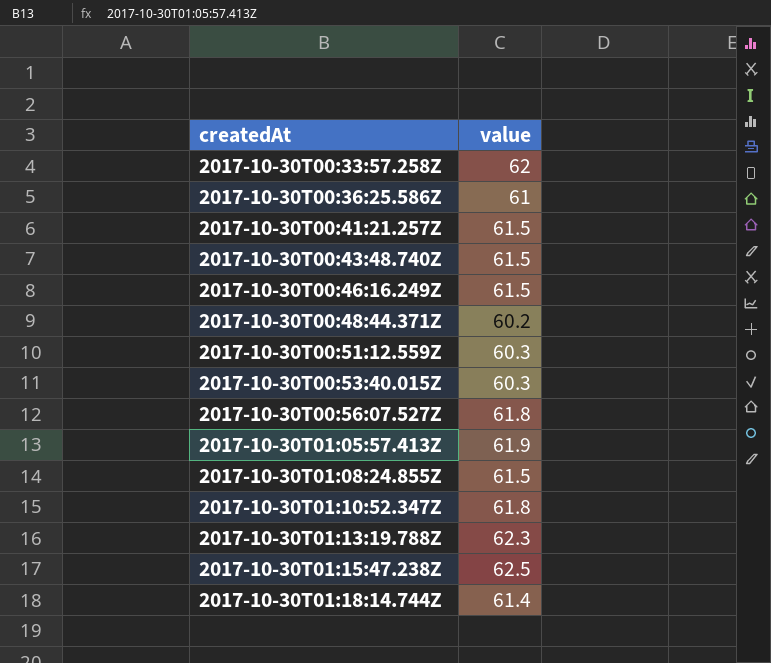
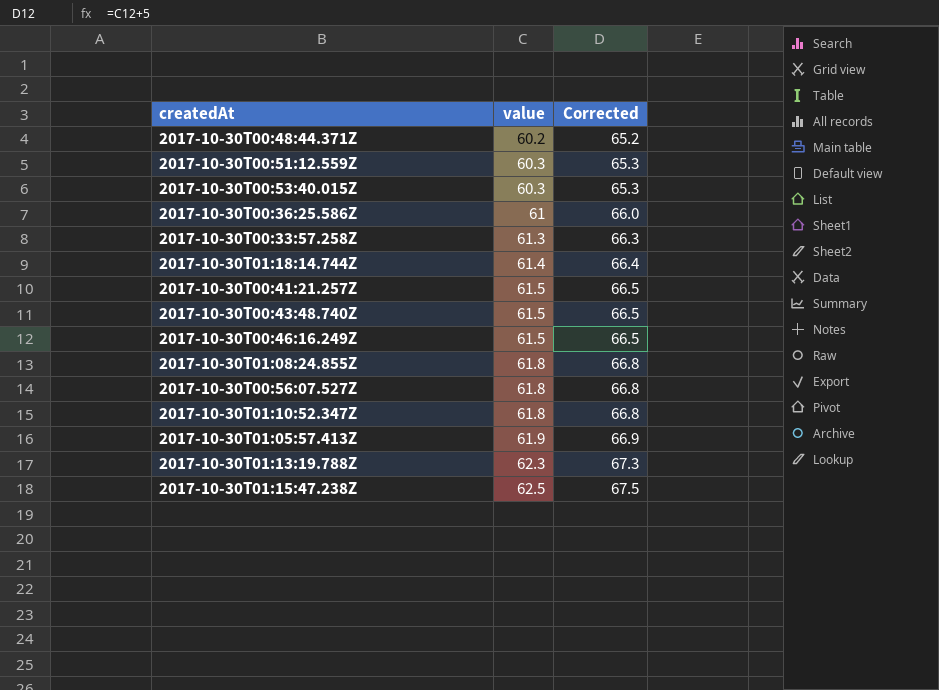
row order: createdAt ascending -> value ascending
column Corrected | formula: none -> [value] + 5
2017-10-30T00:33:57.258Z | value: 62 -> 61.3
2017-10-30T01:08:24.855Z | value: 61.5 -> 61.8

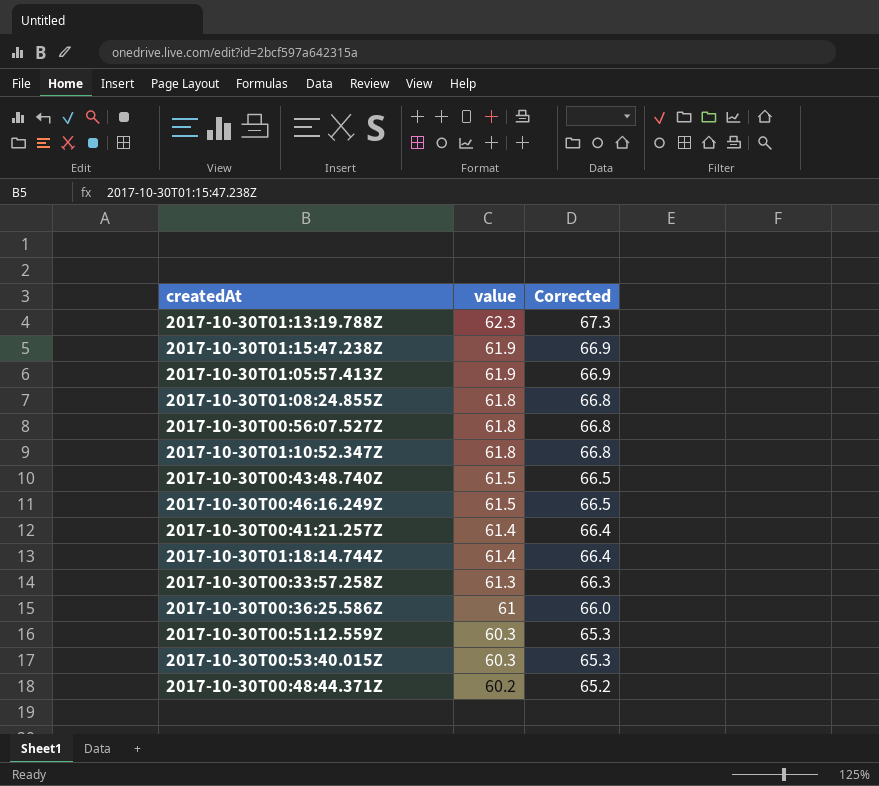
row order: value ascending -> value descending
2017-10-30T01:15:47.238Z | value: 62.5 -> 61.9
2017-10-30T01:15:47.238Z | Corrected: 67.5 -> 66.9
2017-10-30T00:41:21.257Z | value: 61.5 -> 61.4
2017-10-30T00:41:21.257Z | Corrected: 66.5 -> 66.4

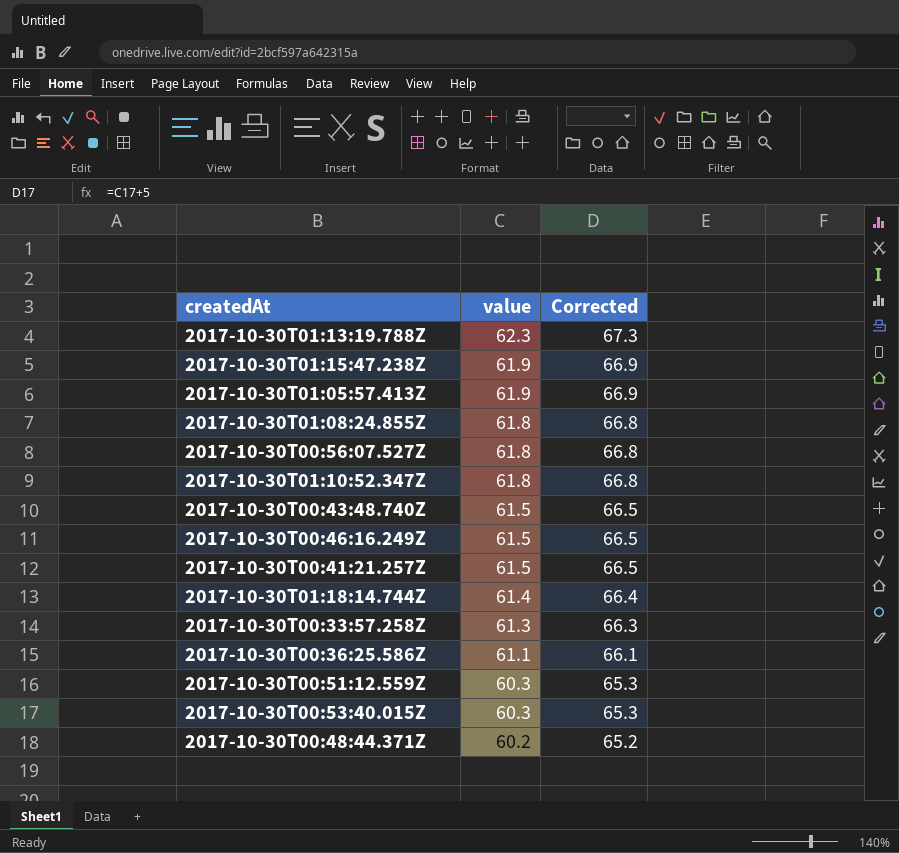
2017-10-30T00:41:21.257Z | value: 61.4 -> 61.5
2017-10-30T00:41:21.257Z | Corrected: 66.4 -> 66.5
2017-10-30T00:36:25.586Z | value: 61 -> 61.1
2017-10-30T00:36:25.586Z | Corrected: 66.0 -> 66.1

